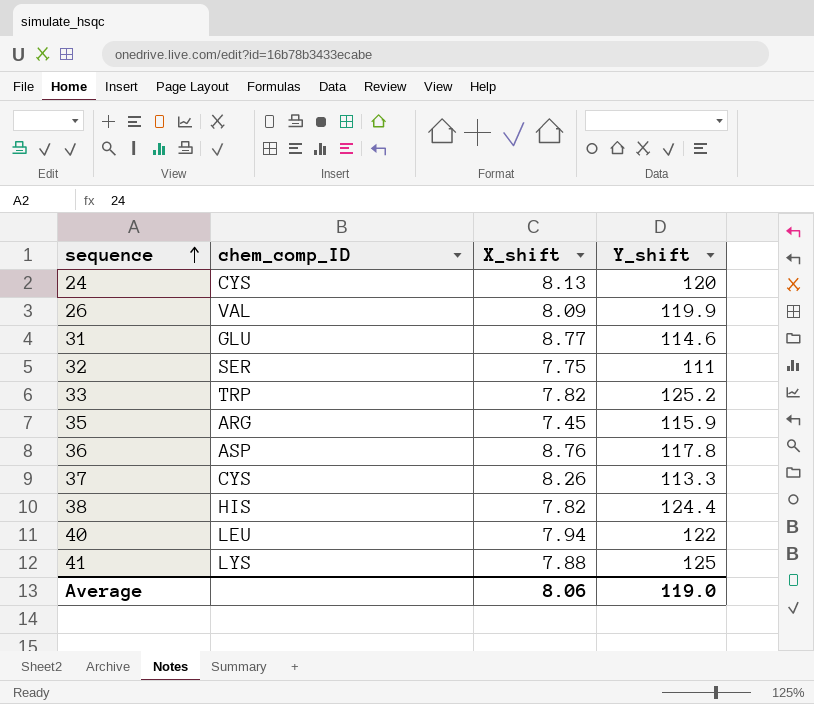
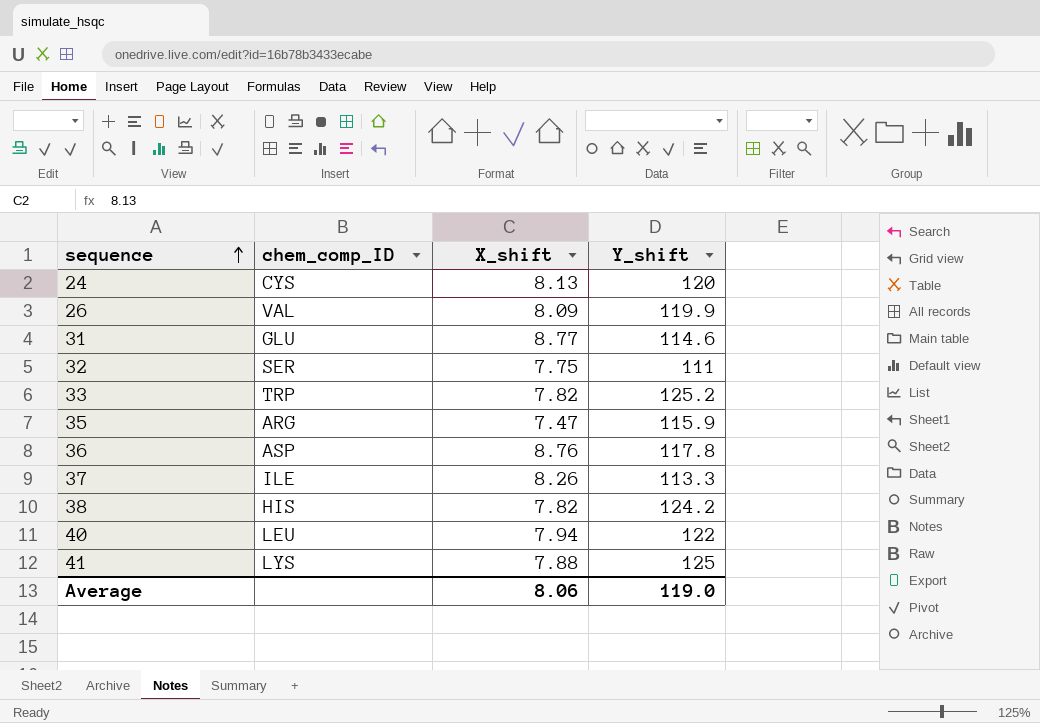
35 | X_shift: 7.45 -> 7.47
37 | chem_comp_ID: CYS -> ILE
38 | Y_shift: 124.4 -> 124.2

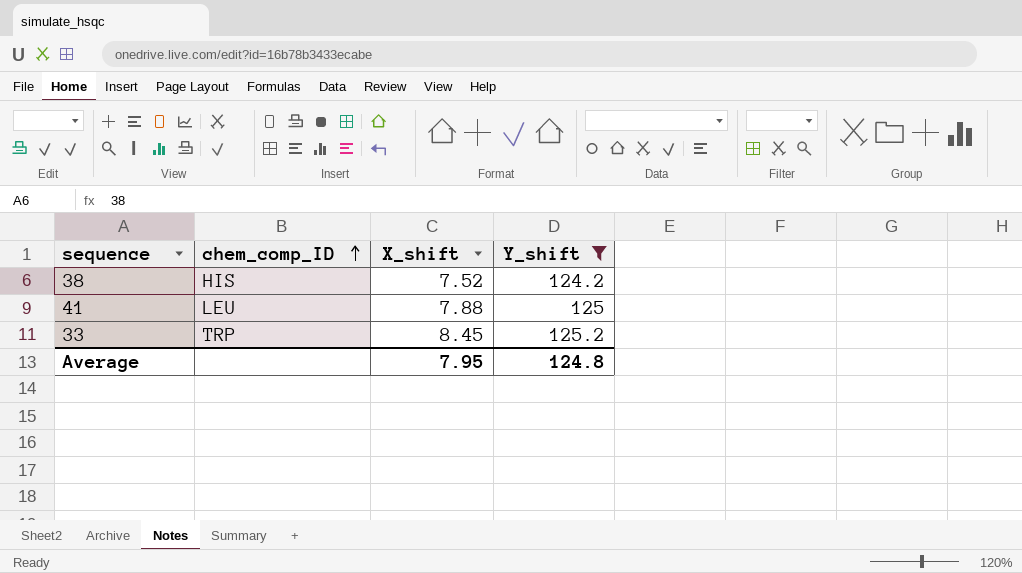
filter: none -> Y_shift >= 124.2
row order: sequence ascending -> chem_comp_ID ascending
38 | X_shift: 7.82 -> 7.52
41 | chem_comp_ID: LYS -> LEU
33 | X_shift: 7.82 -> 8.45
Average | X_shift: 8.06 -> 7.95
Average | Y_shift: 119.0 -> 124.8

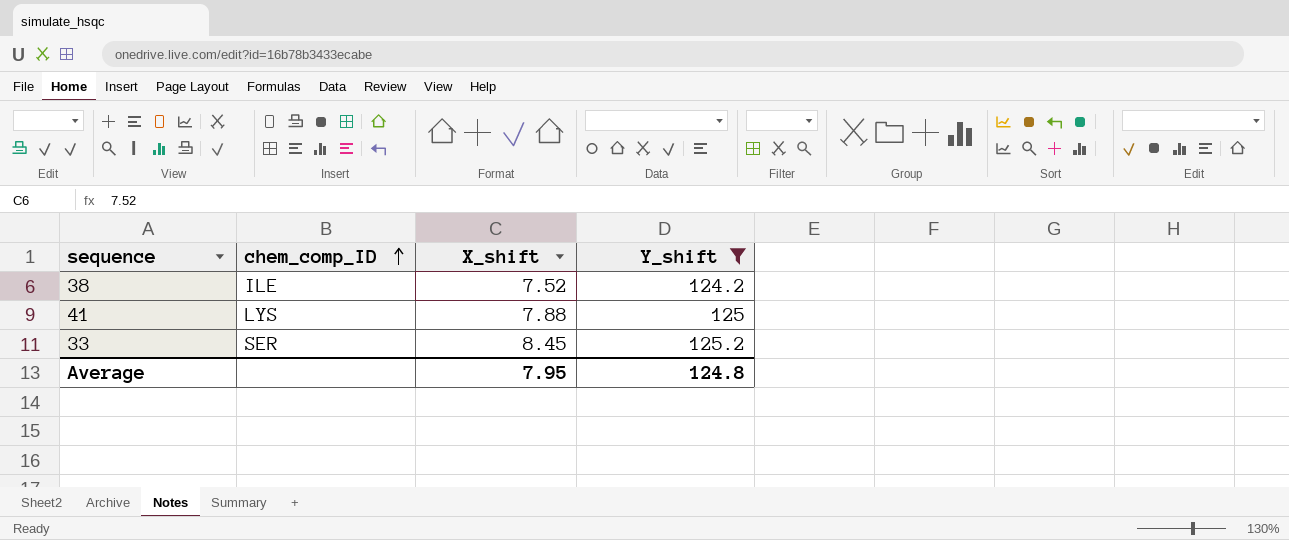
38 | chem_comp_ID: HIS -> ILE
41 | chem_comp_ID: LEU -> LYS
33 | chem_comp_ID: TRP -> SER

